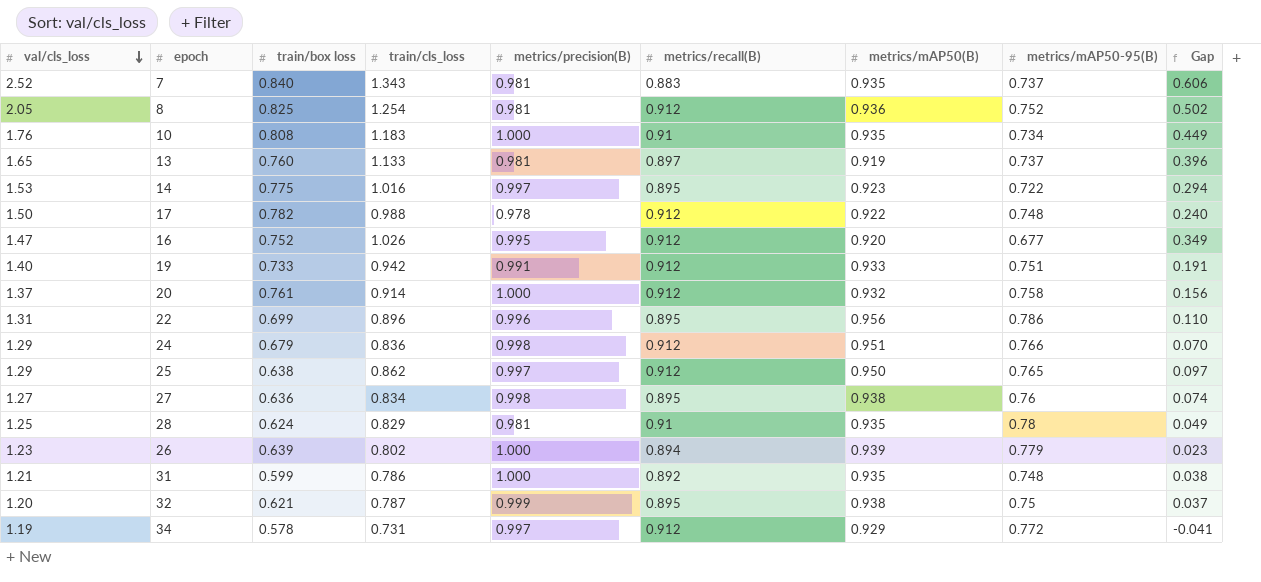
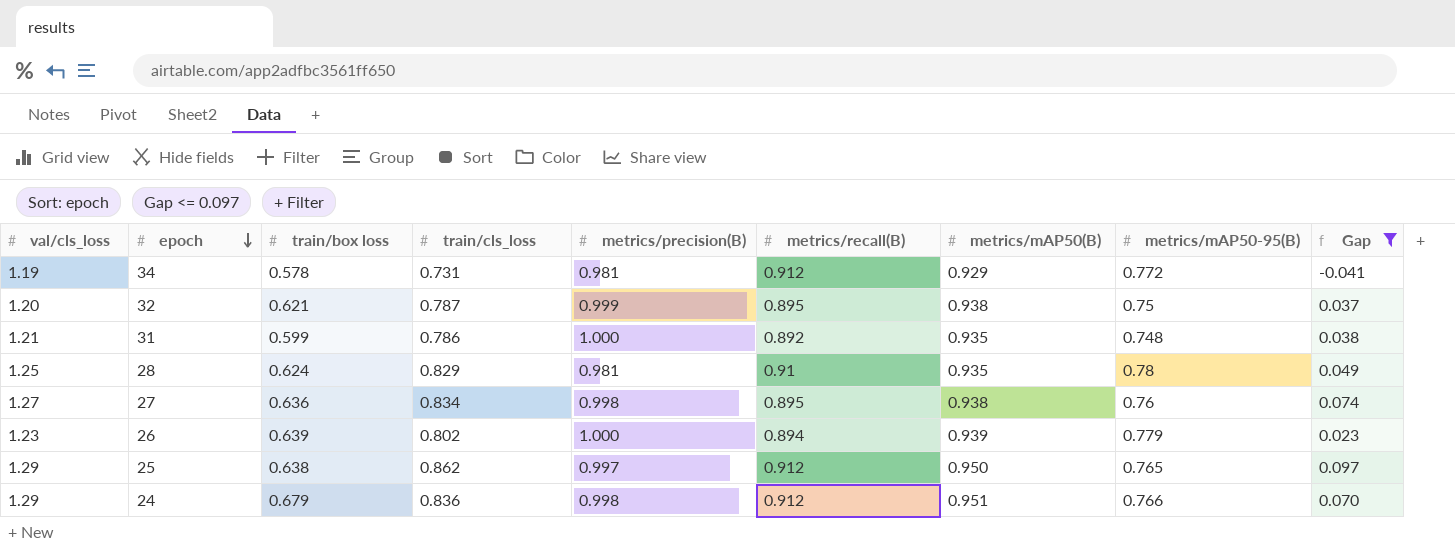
filter: none -> Gap <= 0.097
row order: val/cls_loss descending -> epoch descending
34 | metrics/precision(B): 0.997 -> 0.981

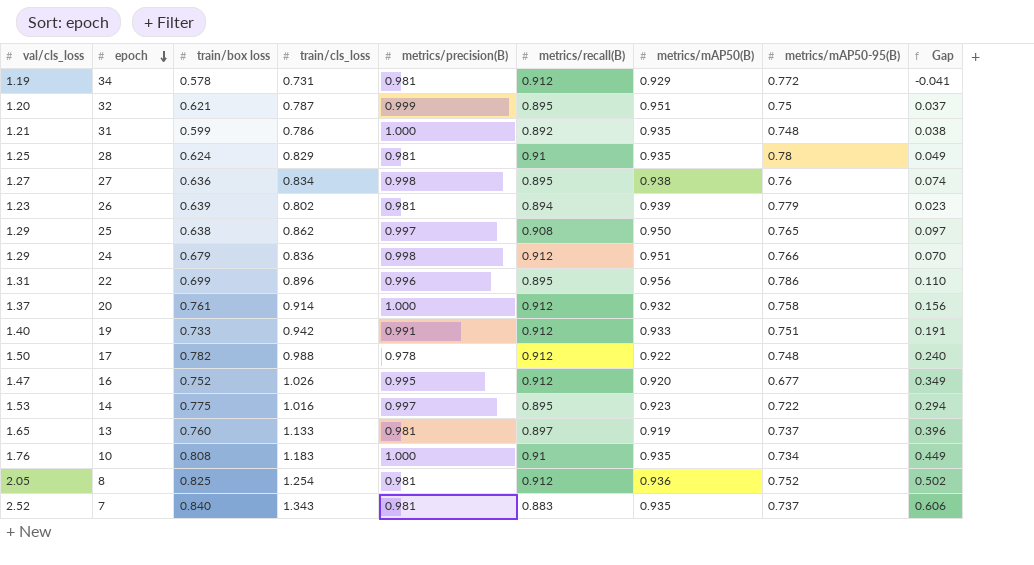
filter: Gap <= 0.097 -> none
32 | metrics/mAP50(B): 0.938 -> 0.951
26 | metrics/precision(B): 1.000 -> 0.981
25 | metrics/recall(B): 0.912 -> 0.908

